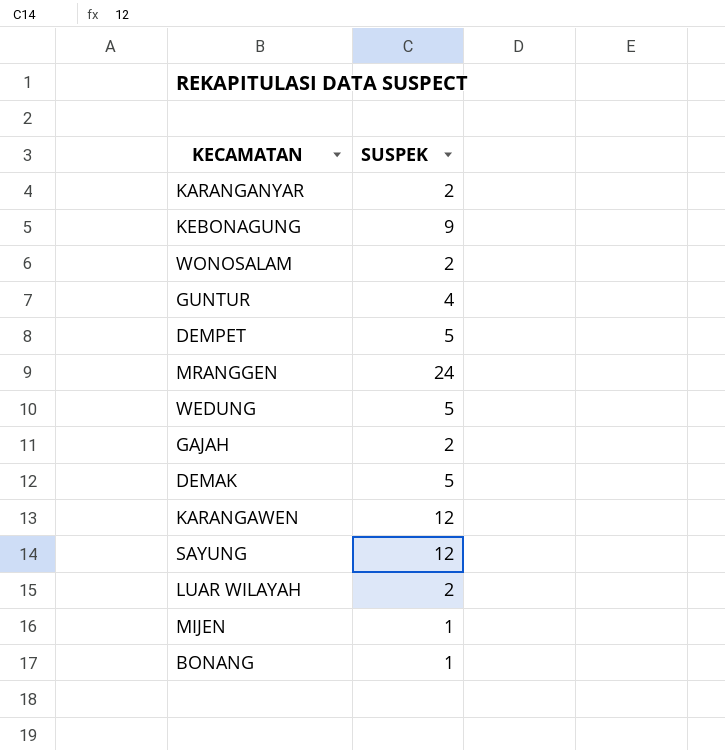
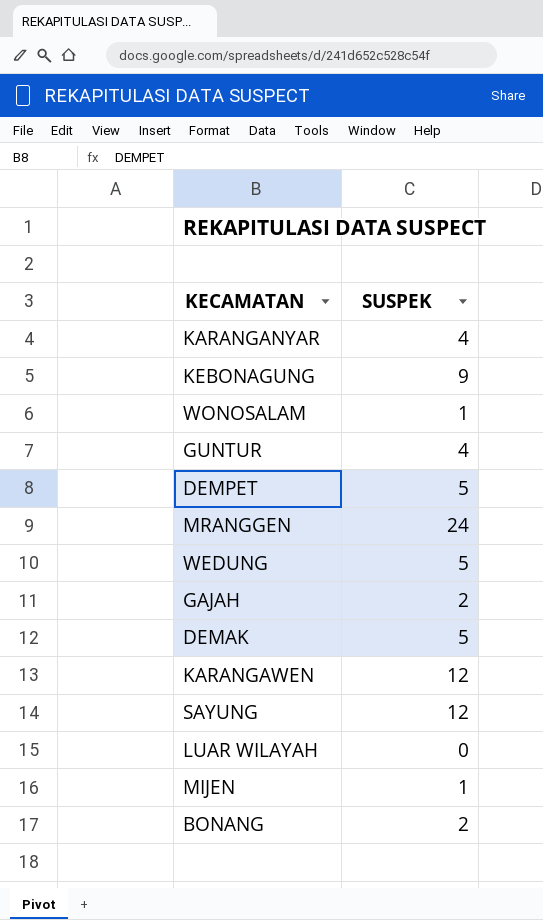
KARANGANYAR | SUSPEK: 2 -> 4
WONOSALAM | SUSPEK: 2 -> 1
LUAR WILAYAH | SUSPEK: 2 -> 0
BONANG | SUSPEK: 1 -> 2

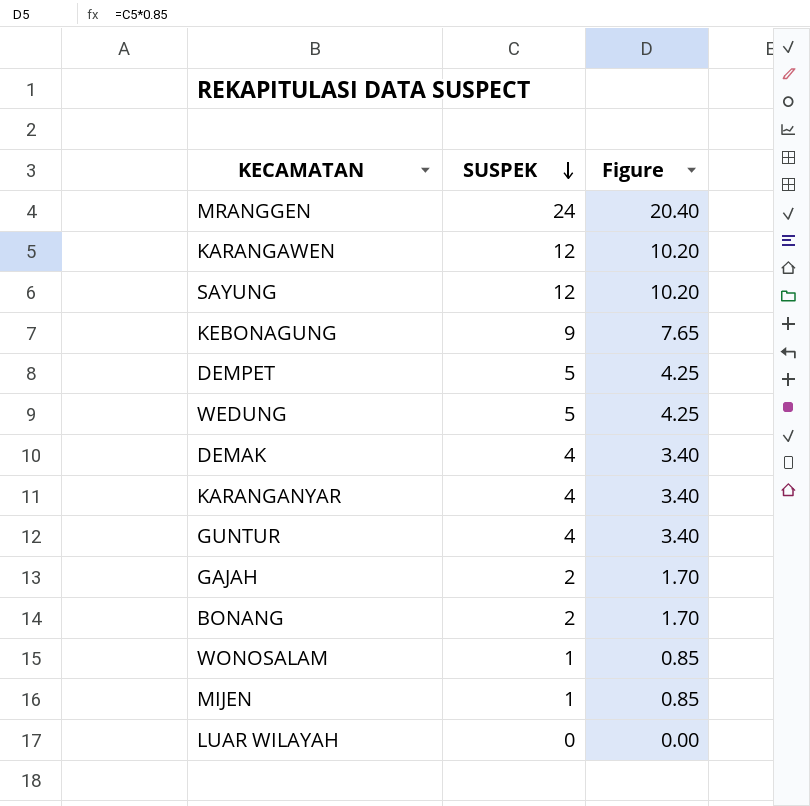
row order: none -> SUSPEK descending
column Figure | formula: none -> [SUSPEK] * 0.85
DEMAK | SUSPEK: 5 -> 4

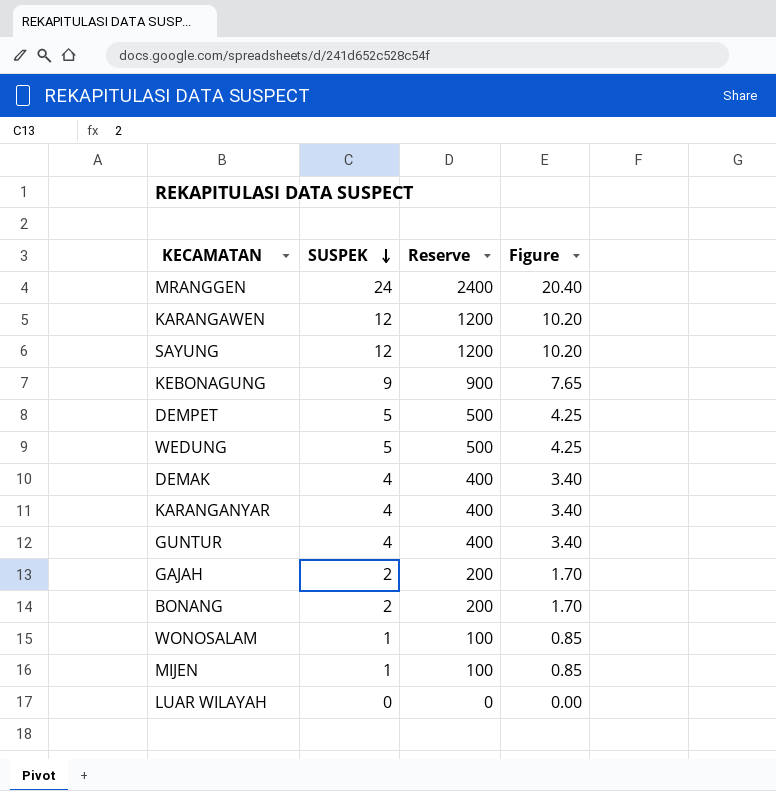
column Reserve | formula: none -> [SUSPEK] * 100

